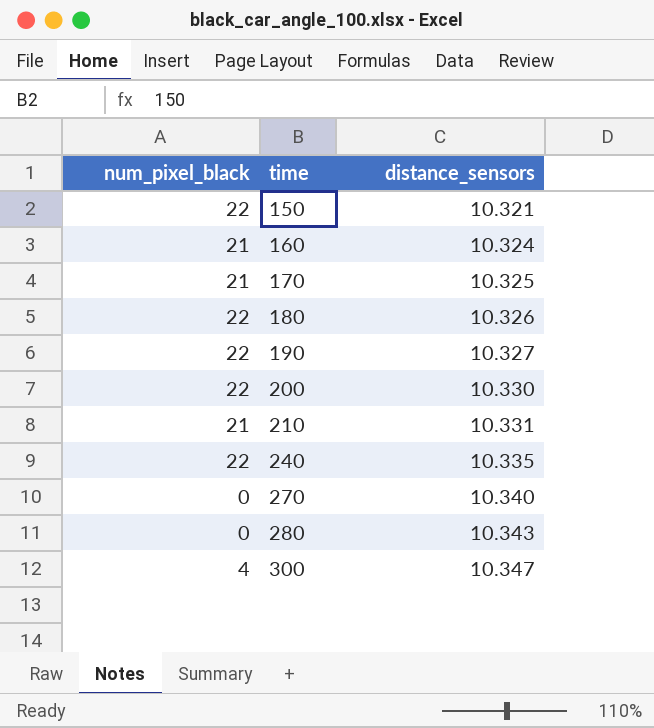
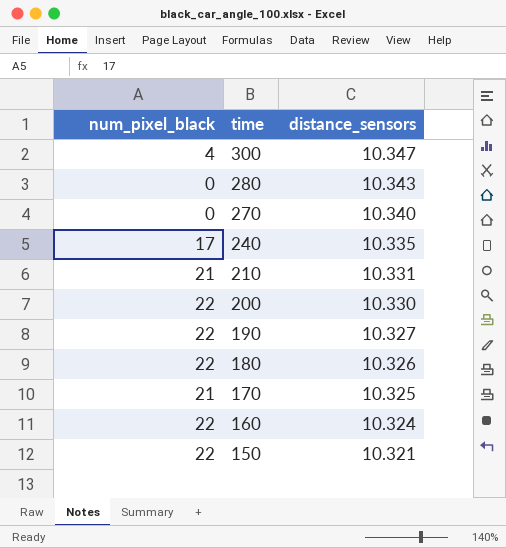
row order: time ascending -> time descending
240 | num_pixel_black: 22 -> 17
160 | num_pixel_black: 21 -> 22

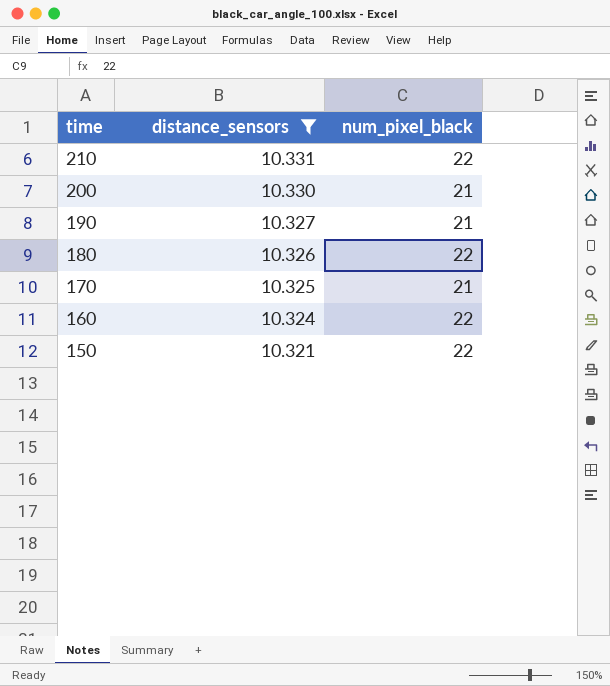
filter: none -> distance_sensors <= 10.331
column num_pixel_black | position: 1 -> 3
210 | num_pixel_black: 21 -> 22
200 | num_pixel_black: 22 -> 21
190 | num_pixel_black: 22 -> 21

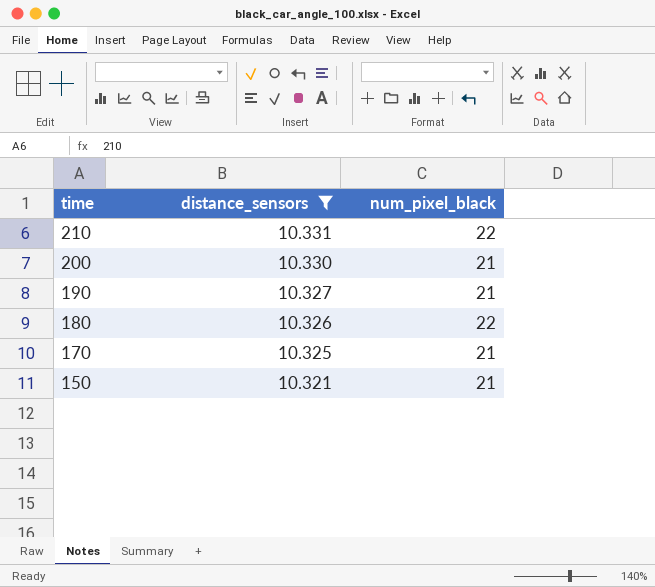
row 160: 10.324 | 22 -> none
150 | num_pixel_black: 22 -> 21

